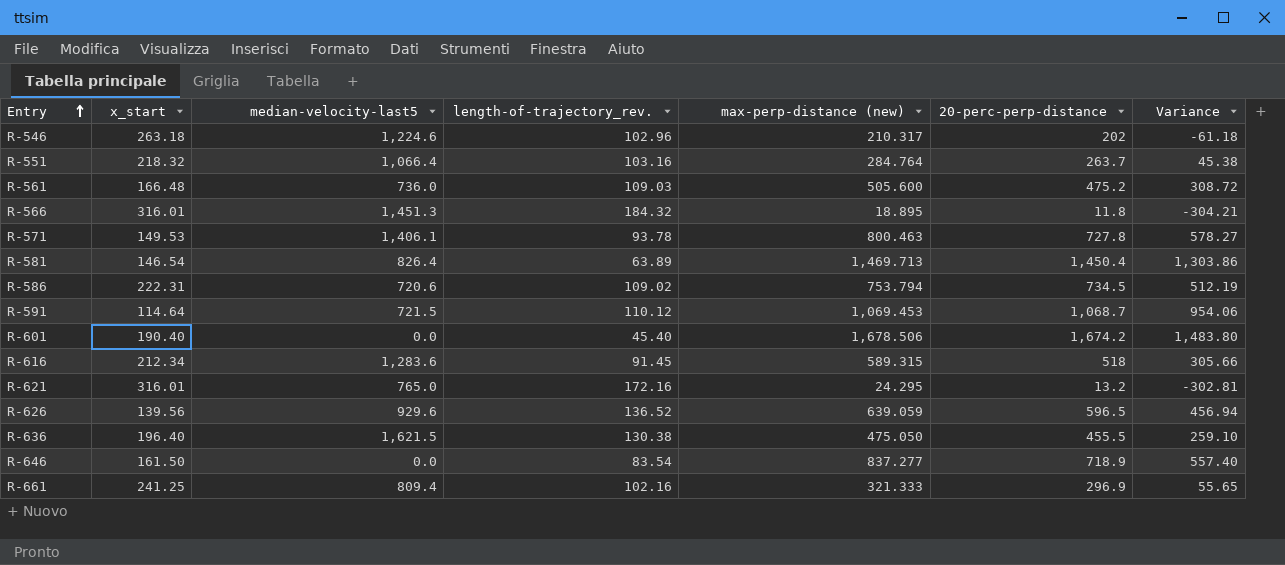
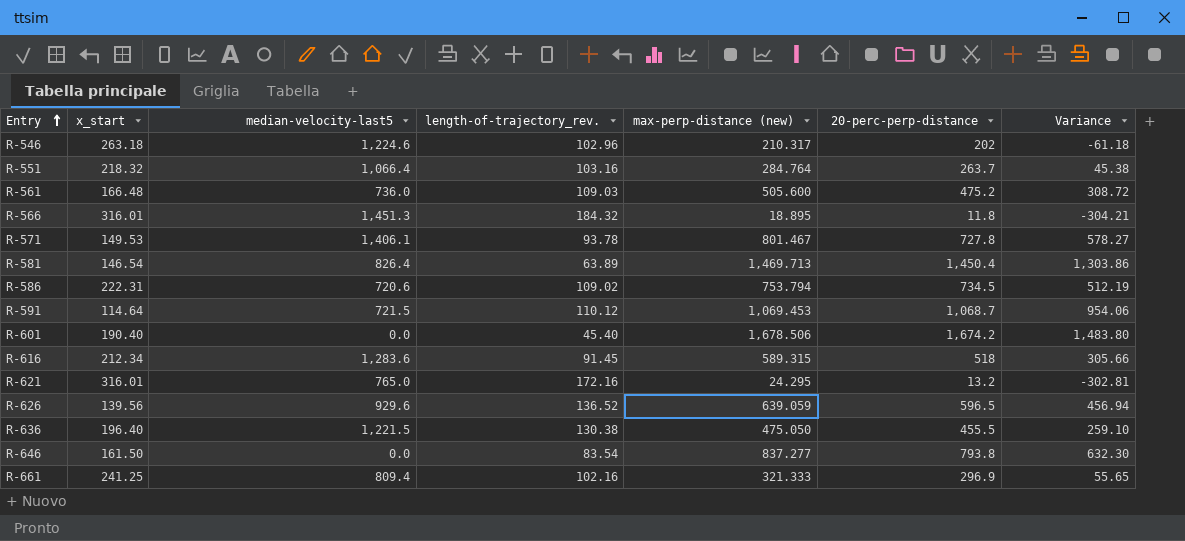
R-571 | max-perp-distance (new): 800.463 -> 801.467
R-636 | median-velocity-last5: 1,621.5 -> 1,221.5
R-646 | 20-perc-perp-distance: 718.9 -> 793.8
R-646 | Variance: 557.40 -> 632.30

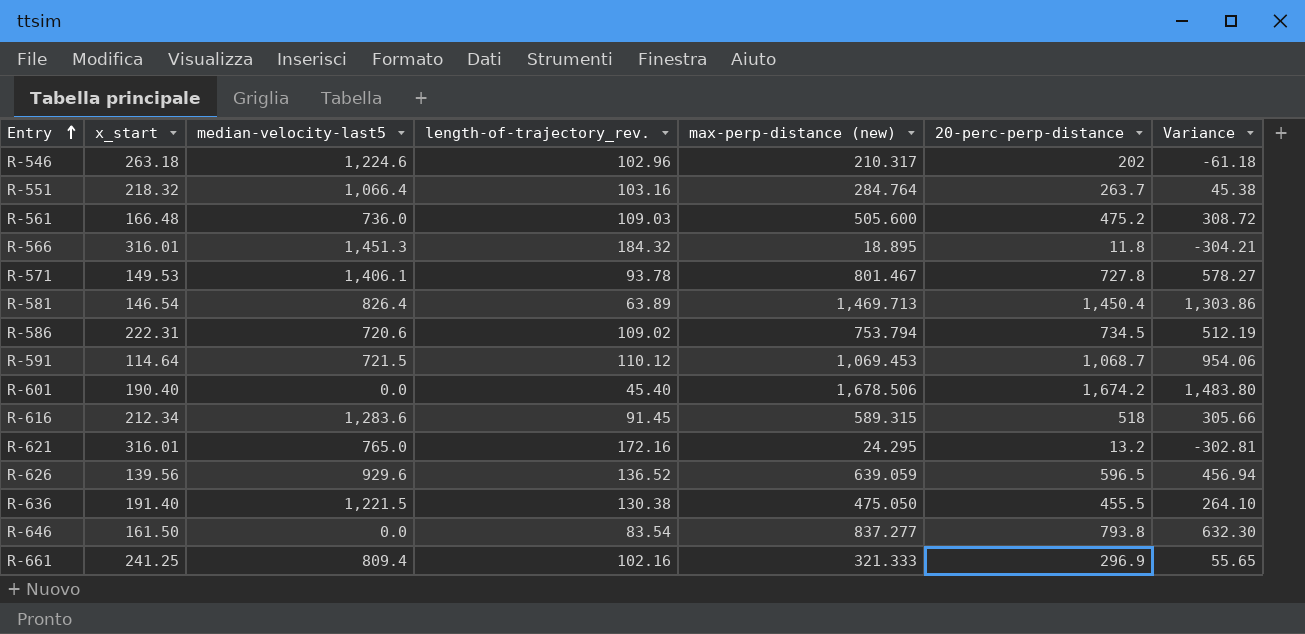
R-636 | x_start: 196.40 -> 191.40
R-636 | Variance: 259.10 -> 264.10

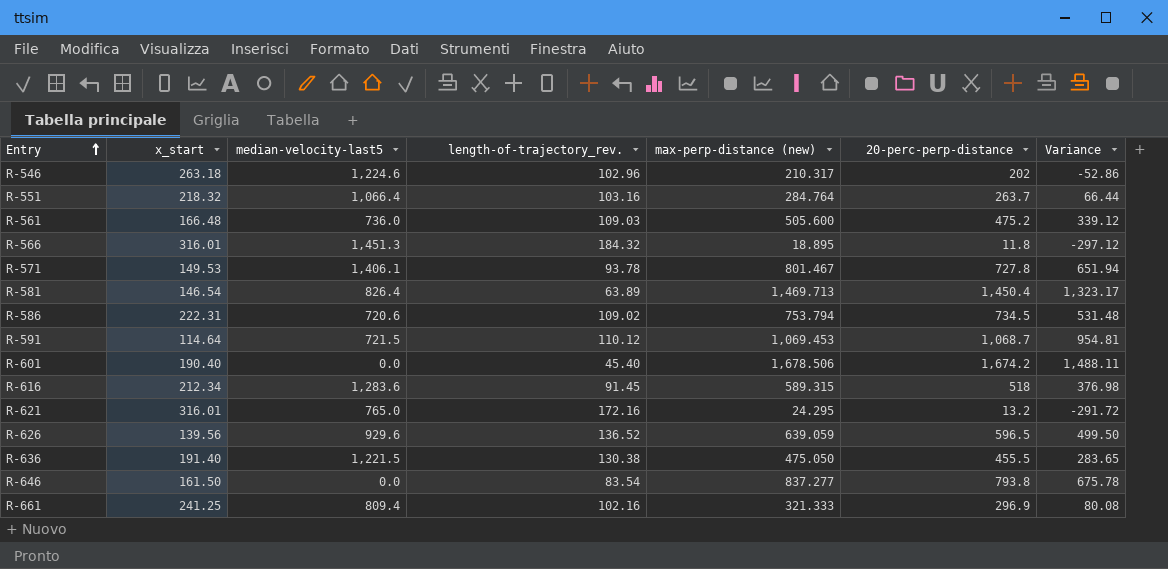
column Variance | formula: [20-perc-perp-distance] - [x_start] -> [max-perp-distance (new)] - [x_start]

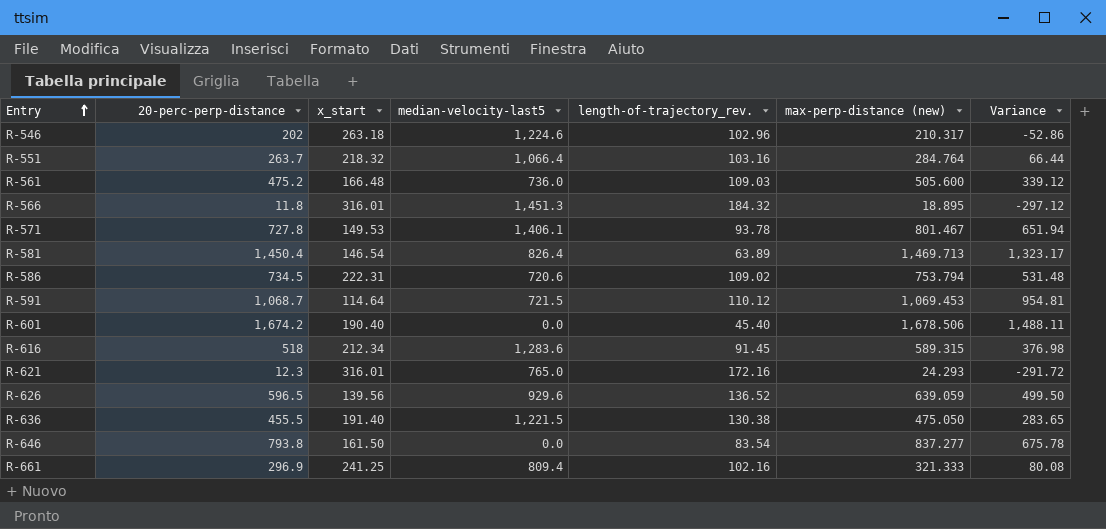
column 20-perc-perp-distance | position: 6 -> 2
R-621 | 20-perc-perp-distance: 13.2 -> 12.3
R-621 | max-perp-distance (new): 24.295 -> 24.293

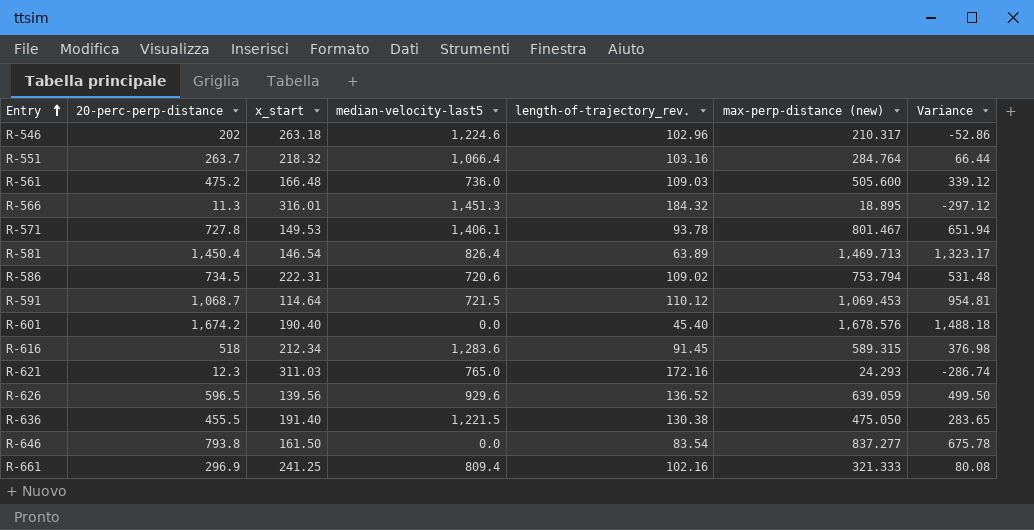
R-566 | 20-perc-perp-distance: 11.8 -> 11.3
R-601 | max-perp-distance (new): 1,678.506 -> 1,678.576
R-601 | Variance: 1,488.11 -> 1,488.18
R-621 | x_start: 316.01 -> 311.03
R-621 | Variance: -291.72 -> -286.74

